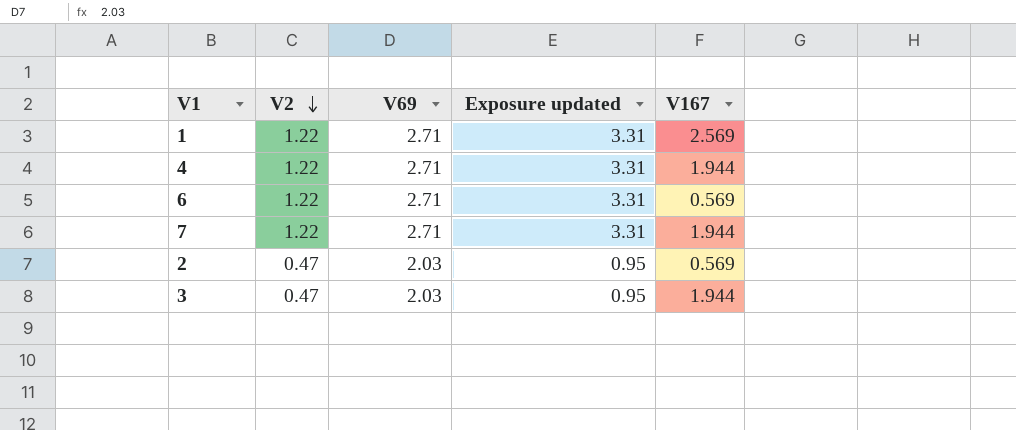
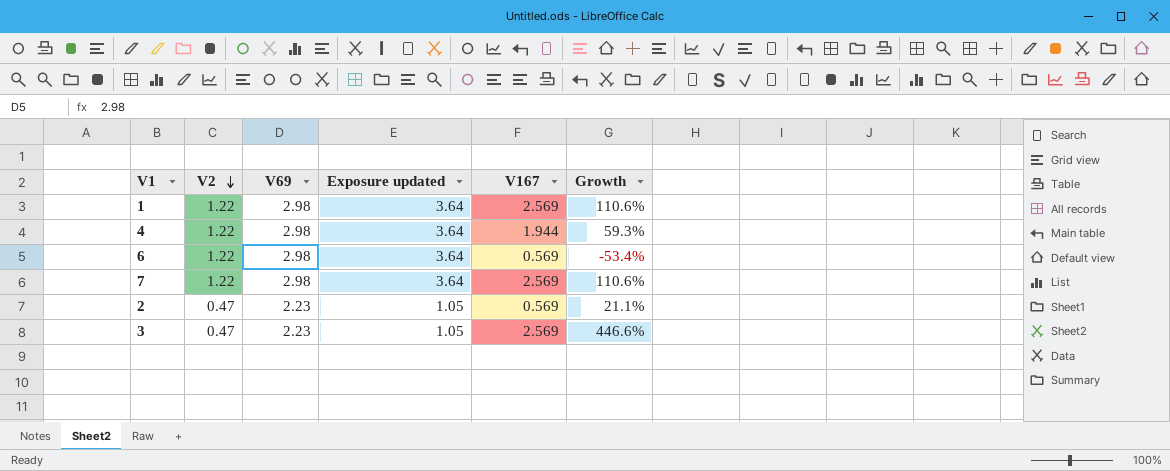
column Growth | formula: none -> ([V167] - [V2]) / [V2]
1 | V69: 2.71 -> 2.98
1 | Exposure updated: 3.31 -> 3.64
4 | V69: 2.71 -> 2.98
4 | Exposure updated: 3.31 -> 3.64
6 | V69: 2.71 -> 2.98
6 | Exposure updated: 3.31 -> 3.64
7 | V69: 2.71 -> 2.98
7 | Exposure updated: 3.31 -> 3.64
7 | V167: 1.944 -> 2.569
2 | V69: 2.03 -> 2.23
2 | Exposure updated: 0.95 -> 1.05
3 | V69: 2.03 -> 2.23
3 | Exposure updated: 0.95 -> 1.05
3 | V167: 1.944 -> 2.569

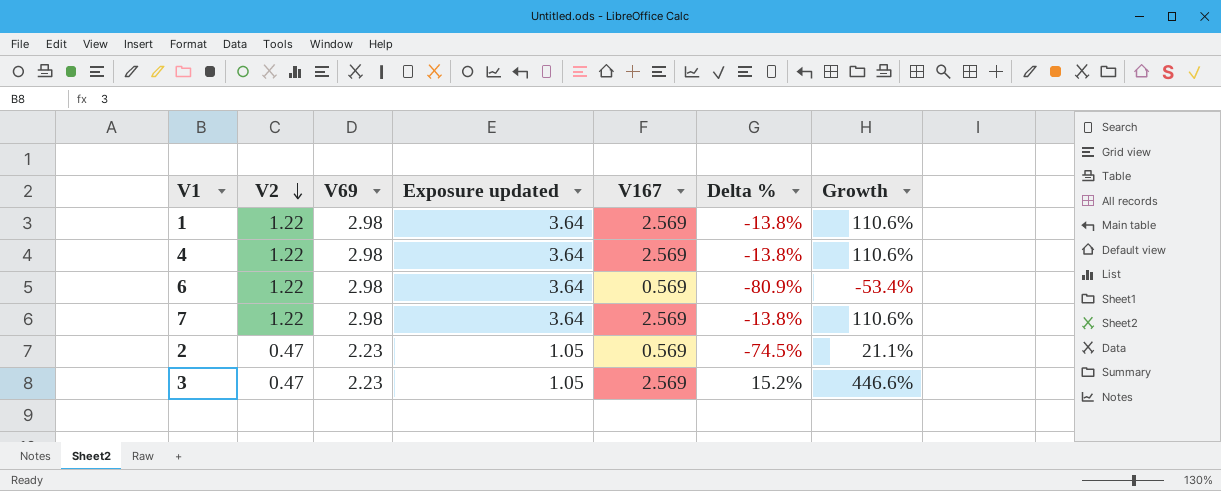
column Delta % | formula: none -> ([V167] - [V69]) / [V69]
4 | V167: 1.944 -> 2.569
4 | Growth: 59.3% -> 110.6%

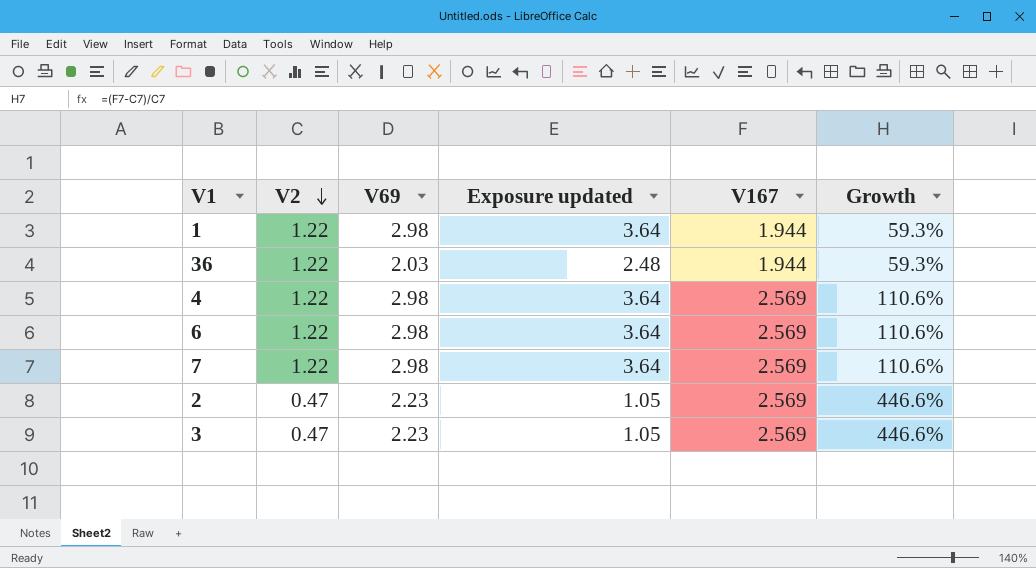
column Delta % | formula: ([V167] - [V69]) / [V69] -> none
1 | V167: 2.569 -> 1.944
1 | Growth: 110.6% -> 59.3%
row 36: none -> 1.22 | 2.03 | 2.48 | 1.944 | 59.3%
6 | V167: 0.569 -> 2.569
6 | Growth: -53.4% -> 110.6%
2 | V167: 0.569 -> 2.569
2 | Growth: 21.1% -> 446.6%

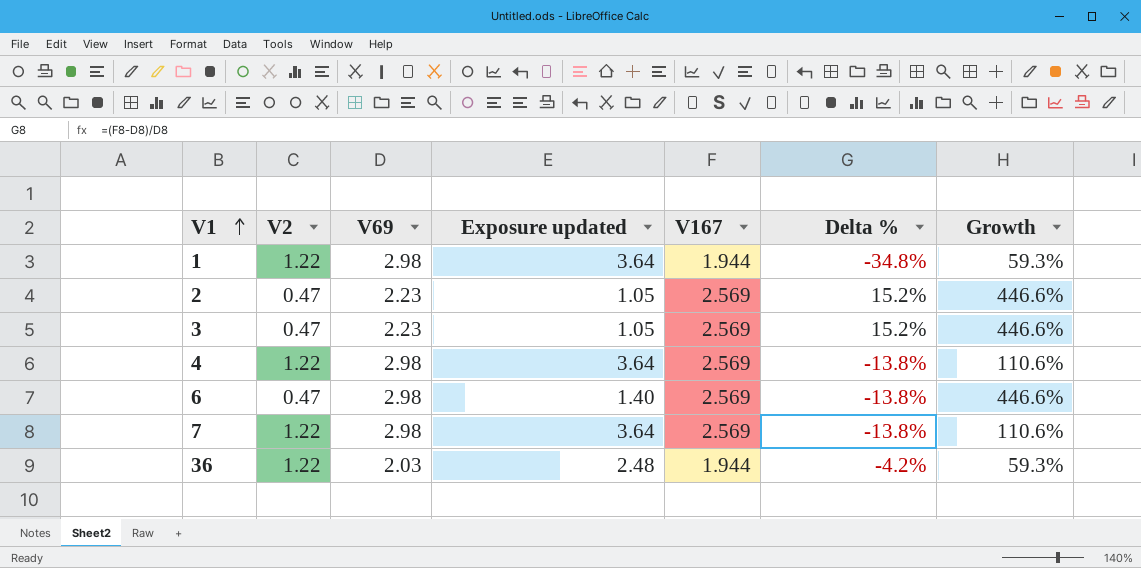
row order: V2 descending -> V1 ascending
column Delta % | formula: none -> ([V167] - [V69]) / [V69]
6 | V2: 1.22 -> 0.47
6 | Exposure updated: 3.64 -> 1.40
6 | Growth: 110.6% -> 446.6%

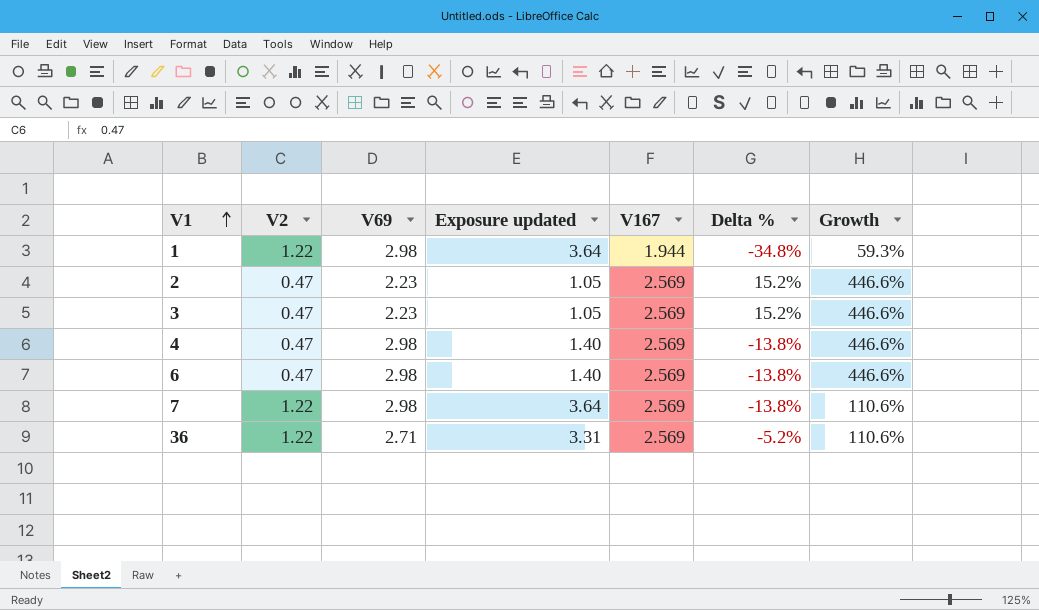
4 | V2: 1.22 -> 0.47
4 | Exposure updated: 3.64 -> 1.40
4 | Growth: 110.6% -> 446.6%
36 | V69: 2.03 -> 2.71
36 | Exposure updated: 2.48 -> 3.31
36 | V167: 1.944 -> 2.569
36 | Delta %: -4.2% -> -5.2%
36 | Growth: 59.3% -> 110.6%

